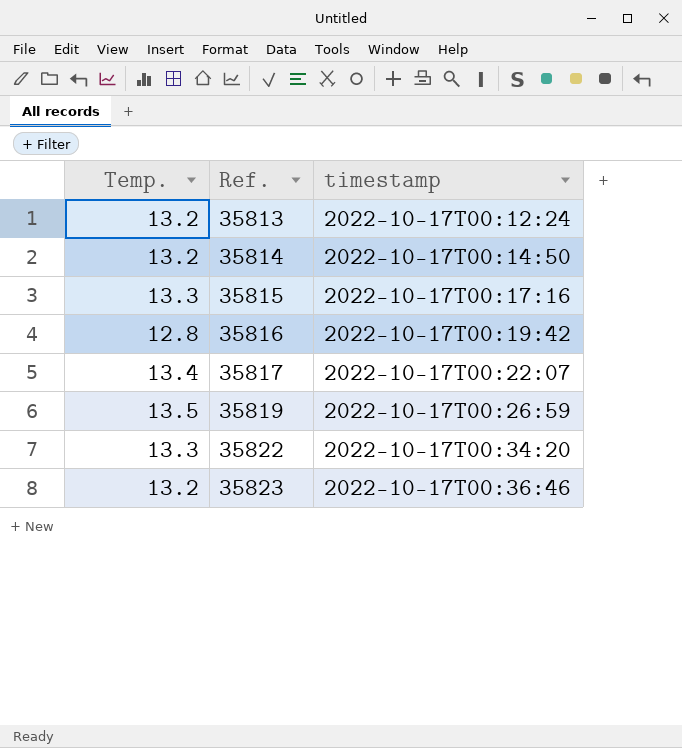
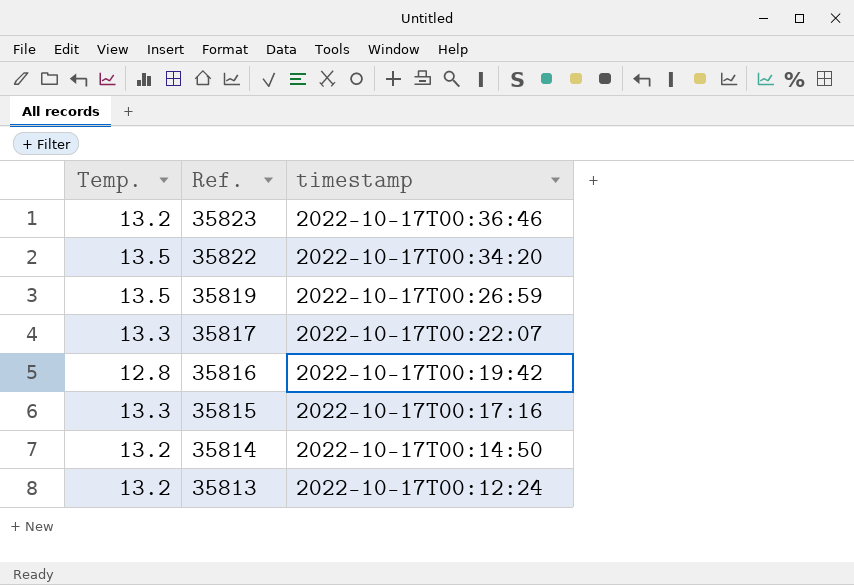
row order: Ref. ascending -> Ref. descending
35822 | Temp.: 13.3 -> 13.5
35817 | Temp.: 13.4 -> 13.3

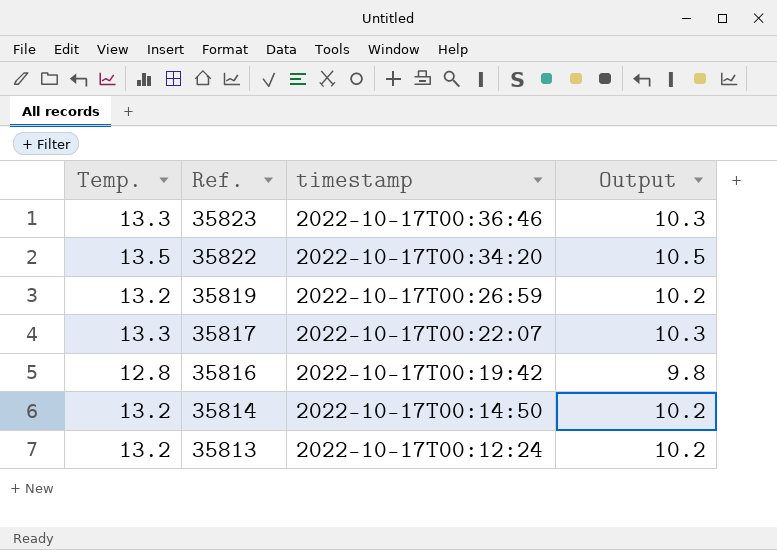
column Output | formula: none -> [Temp.] - 3
row 35815: 13.3 | 2022-10-17T00:17:16 -> none
35823 | Temp.: 13.2 -> 13.3
35819 | Temp.: 13.5 -> 13.2

